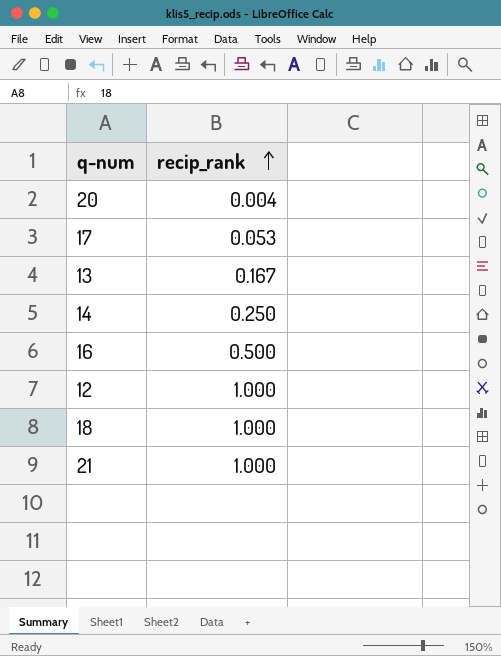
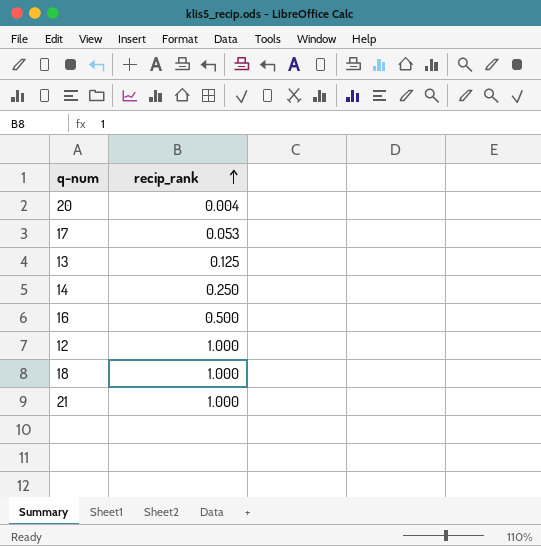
13 | recip_rank: 0.167 -> 0.125

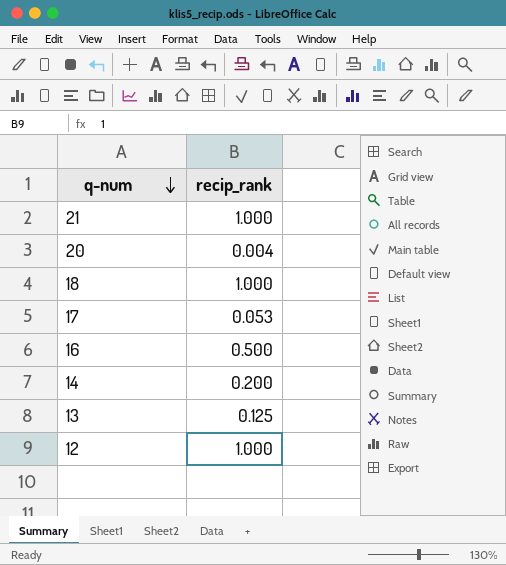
row order: recip_rank ascending -> q-num descending
14 | recip_rank: 0.250 -> 0.200

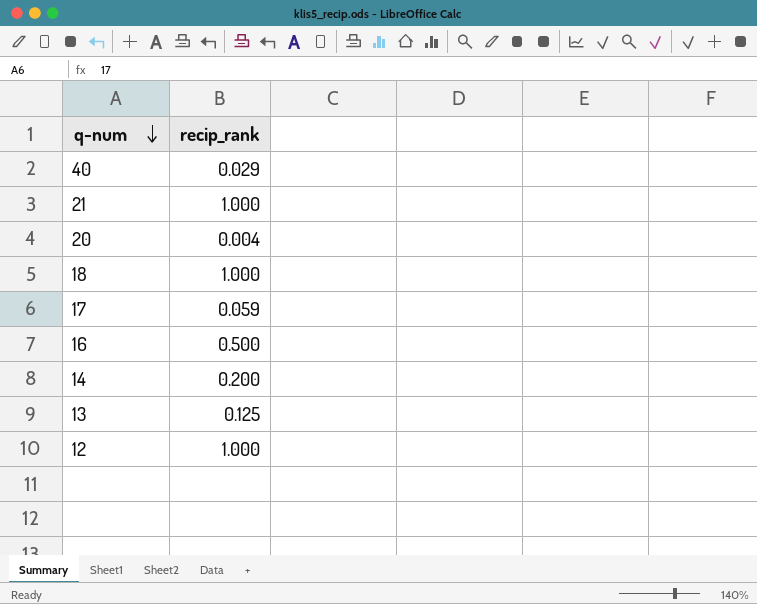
row 40: none -> 0.029
17 | recip_rank: 0.053 -> 0.059

